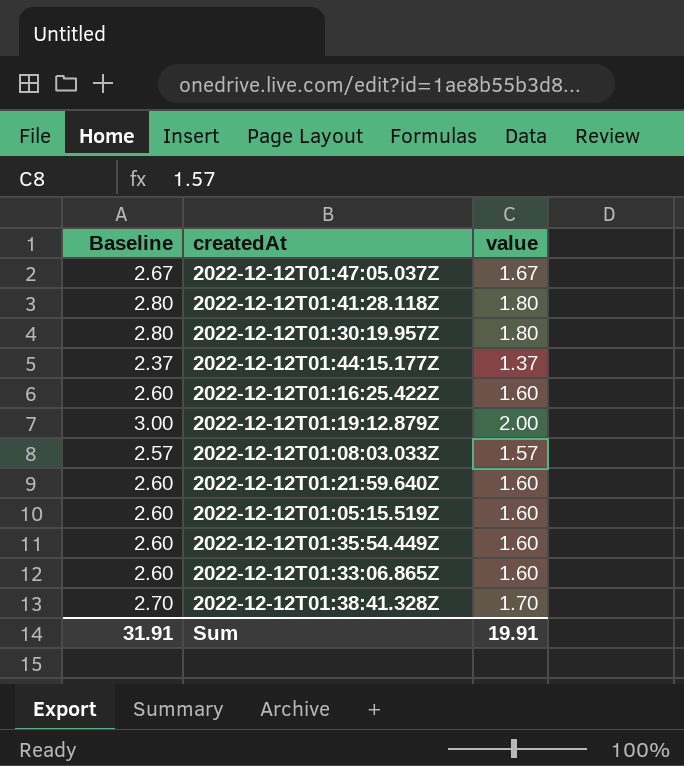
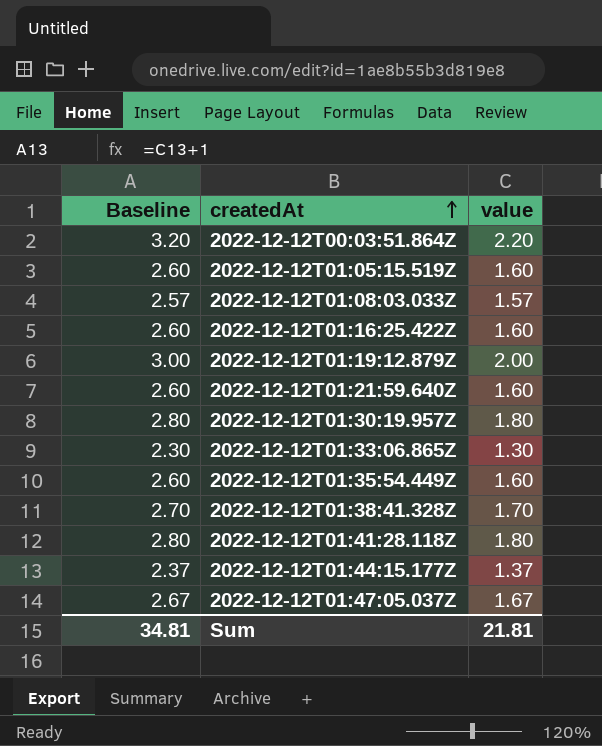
row order: none -> createdAt ascending
row 2022-12-12T00:03:51.864Z: none -> 3.20 | 2.20
2022-12-12T01:33:06.865Z | Baseline: 2.60 -> 2.30
2022-12-12T01:33:06.865Z | value: 1.60 -> 1.30
Sum | Baseline: 31.91 -> 34.81
Sum | value: 19.91 -> 21.81

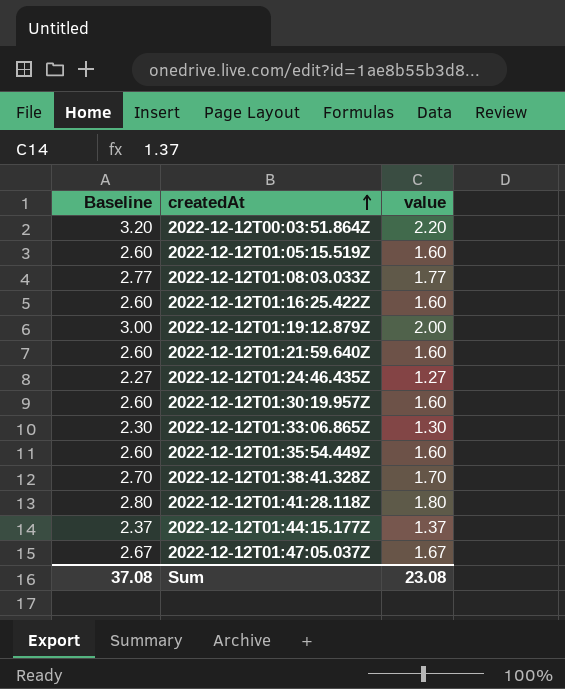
2022-12-12T01:08:03.033Z | Baseline: 2.57 -> 2.77
2022-12-12T01:08:03.033Z | value: 1.57 -> 1.77
row 2022-12-12T01:24:46.435Z: none -> 2.27 | 1.27
2022-12-12T01:30:19.957Z | Baseline: 2.80 -> 2.60
2022-12-12T01:30:19.957Z | value: 1.80 -> 1.60
Sum | Baseline: 34.81 -> 37.08
Sum | value: 21.81 -> 23.08

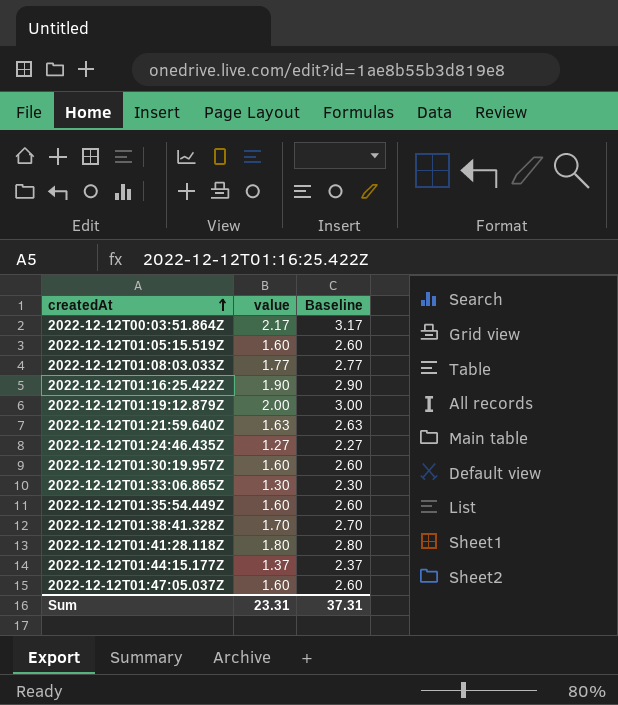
column Baseline | position: 1 -> 3
2022-12-12T00:03:51.864Z | value: 2.20 -> 2.17
2022-12-12T00:03:51.864Z | Baseline: 3.20 -> 3.17
2022-12-12T01:16:25.422Z | value: 1.60 -> 1.90
2022-12-12T01:16:25.422Z | Baseline: 2.60 -> 2.90
2022-12-12T01:21:59.640Z | value: 1.60 -> 1.63
2022-12-12T01:21:59.640Z | Baseline: 2.60 -> 2.63
2022-12-12T01:47:05.037Z | value: 1.67 -> 1.60
2022-12-12T01:47:05.037Z | Baseline: 2.67 -> 2.60
Sum | value: 23.08 -> 23.31
Sum | Baseline: 37.08 -> 37.31

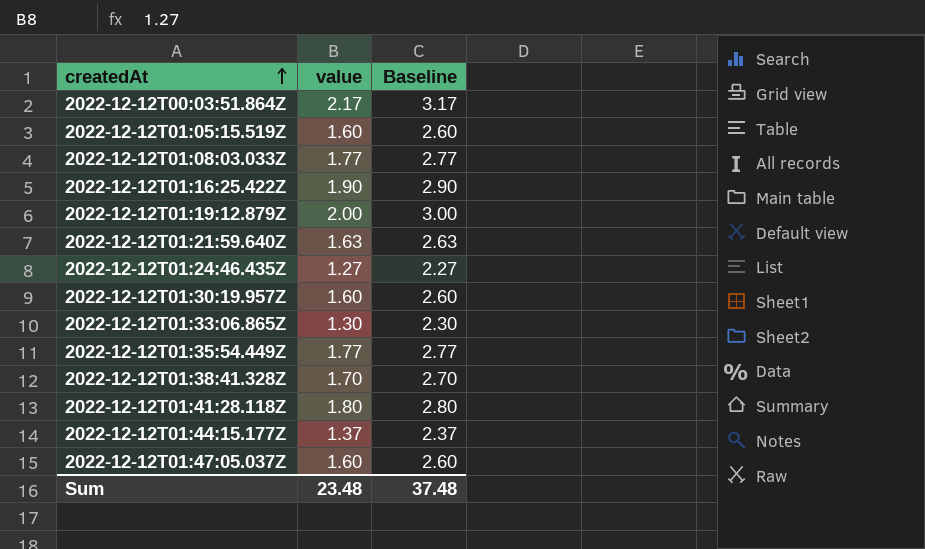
2022-12-12T01:35:54.449Z | value: 1.60 -> 1.77
2022-12-12T01:35:54.449Z | Baseline: 2.60 -> 2.77
Sum | value: 23.31 -> 23.48
Sum | Baseline: 37.31 -> 37.48

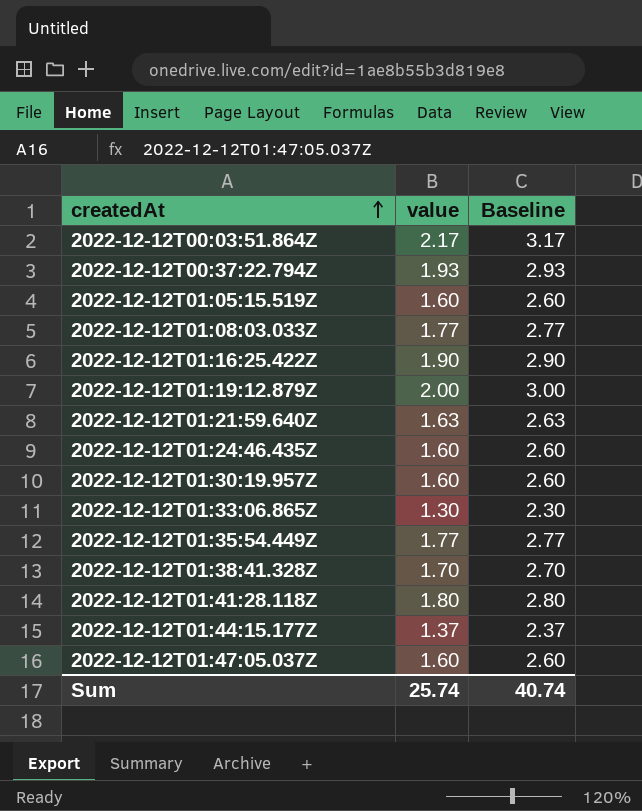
row 2022-12-12T00:37:22.794Z: none -> 1.93 | 2.93
2022-12-12T01:24:46.435Z | value: 1.27 -> 1.60
2022-12-12T01:24:46.435Z | Baseline: 2.27 -> 2.60
Sum | value: 23.48 -> 25.74
Sum | Baseline: 37.48 -> 40.74

